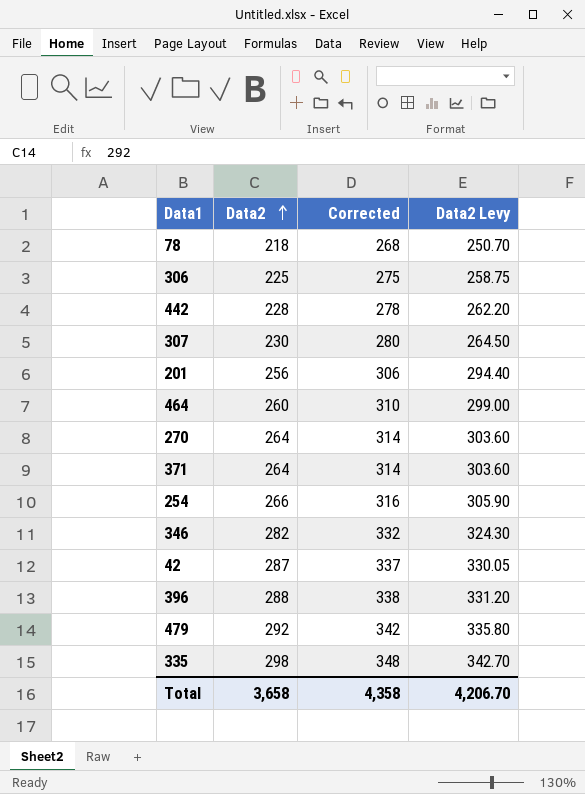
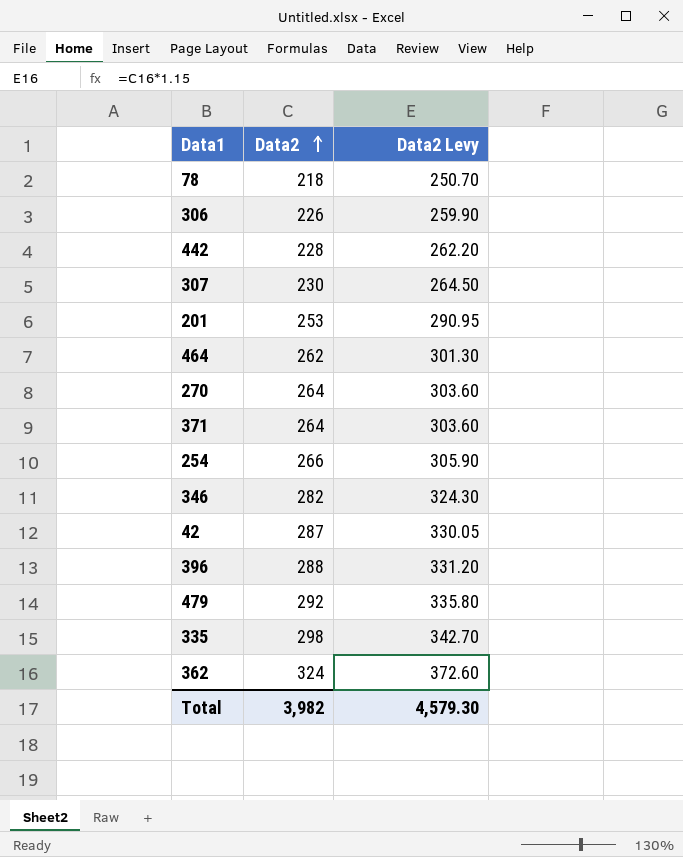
column Corrected | formula: [Data2] + 50 -> none
306 | Data2: 225 -> 226
306 | Data2 Levy: 258.75 -> 259.90
201 | Data2: 256 -> 253
201 | Data2 Levy: 294.40 -> 290.95
464 | Data2: 260 -> 262
464 | Data2 Levy: 299.00 -> 301.30
row 362: none -> 324 | 372.60
Total | Data2: 3,658 -> 3,982
Total | Data2 Levy: 4,206.70 -> 4,579.30

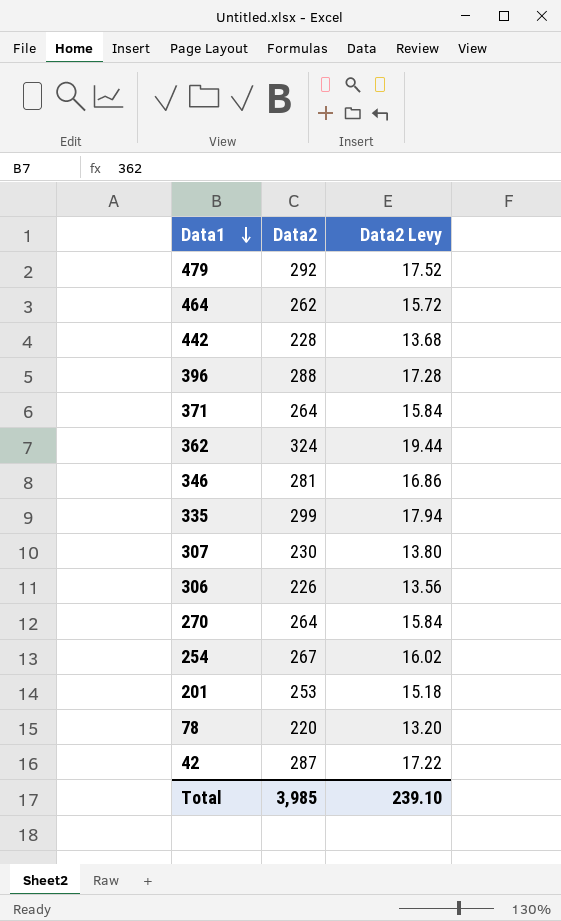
row order: Data2 ascending -> Data1 descending
column Data2 Levy | formula: [Data2] * 1.15 -> [Data2] * 0.06
346 | Data2: 282 -> 281
335 | Data2: 298 -> 299
254 | Data2: 266 -> 267
78 | Data2: 218 -> 220
Total | Data2: 3,982 -> 3,985
Total | Data2 Levy: 4,579.30 -> 239.10

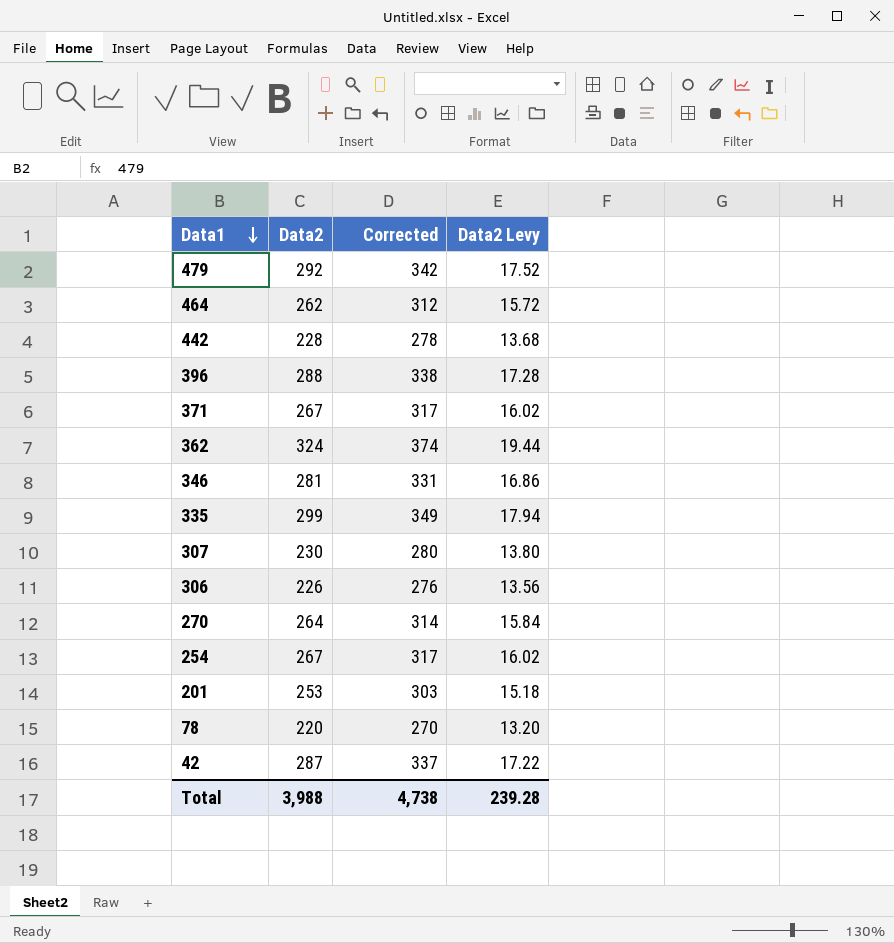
column Corrected | formula: none -> [Data2] + 50
371 | Data2: 264 -> 267
371 | Data2 Levy: 15.84 -> 16.02
Total | Data2: 3,985 -> 3,988
Total | Data2 Levy: 239.10 -> 239.28

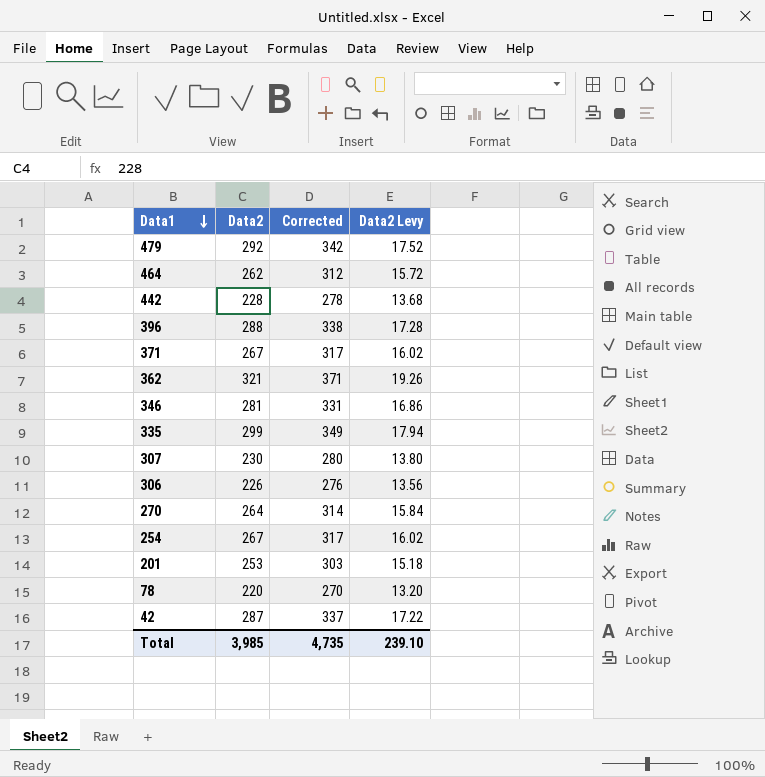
362 | Data2: 324 -> 321
362 | Corrected: 374 -> 371
362 | Data2 Levy: 19.44 -> 19.26
Total | Data2: 3,988 -> 3,985
Total | Corrected: 4,738 -> 4,735
Total | Data2 Levy: 239.28 -> 239.10

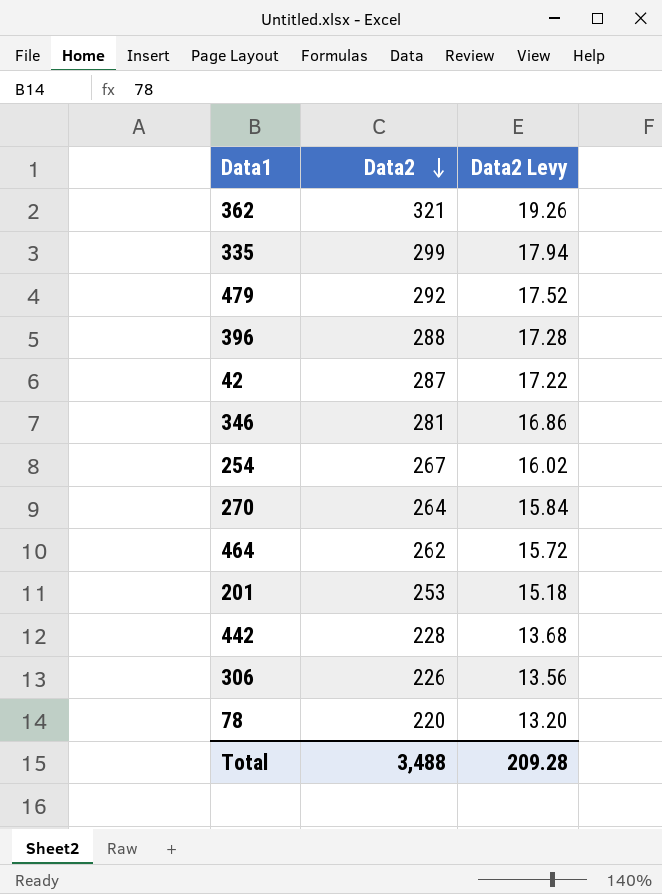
row order: Data1 descending -> Data2 descending
column Corrected | formula: [Data2] + 50 -> none
row 371: 267 | 317 | 16.02 -> none
row 307: 230 | 280 | 13.80 -> none
Total | Data2: 3,985 -> 3,488
Total | Data2 Levy: 239.10 -> 209.28

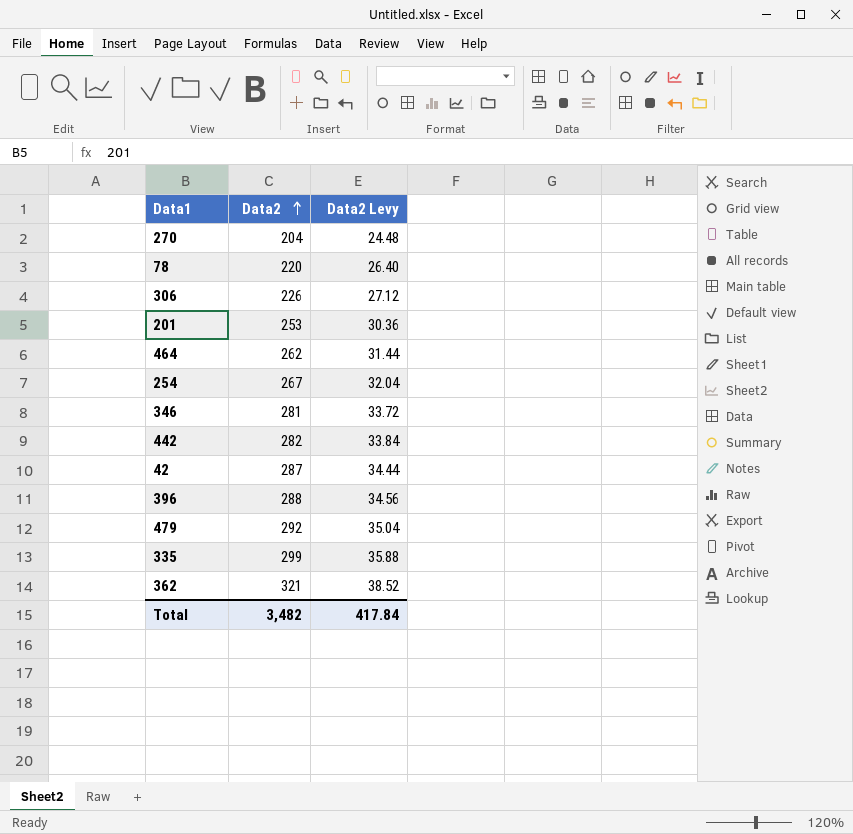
row order: Data2 descending -> Data2 ascending
column Data2 Levy | formula: [Data2] * 0.06 -> [Data2] * 0.12
270 | Data2: 264 -> 204
442 | Data2: 228 -> 282
Total | Data2: 3,488 -> 3,482
Total | Data2 Levy: 209.28 -> 417.84

